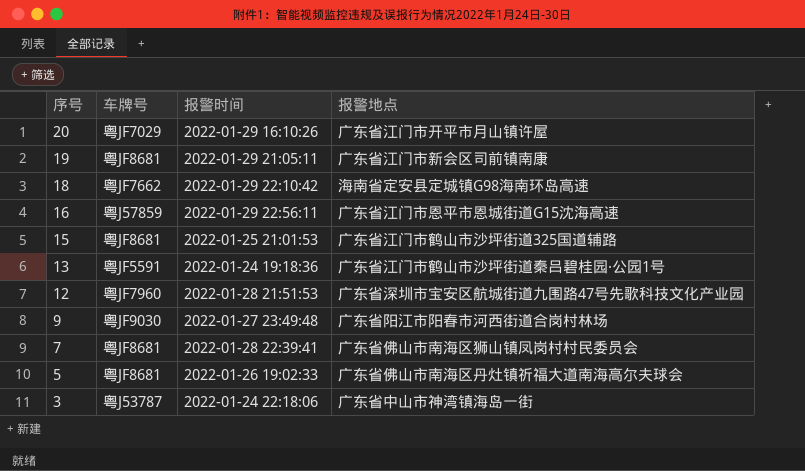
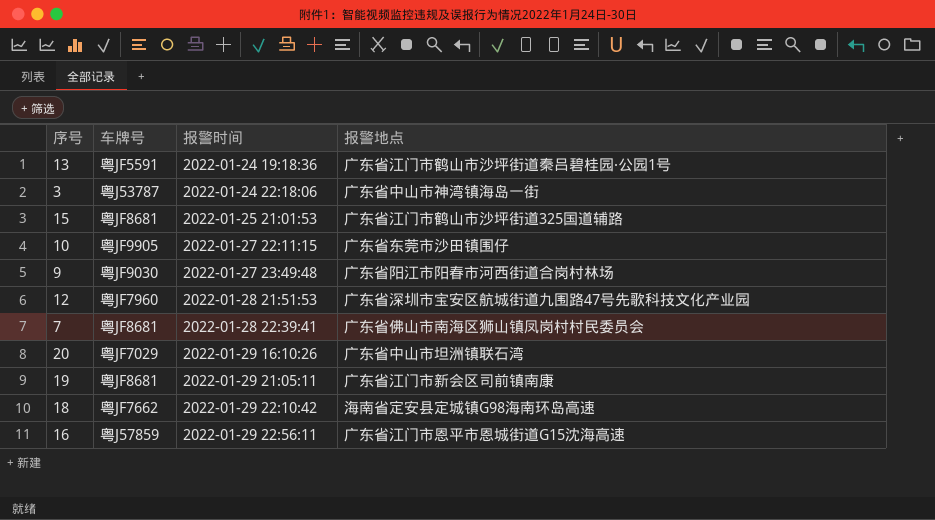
row order: 序号 descending -> 报警时间 ascending
row 5: 粤JF8681 | 2022-01-26 19:02:33 | 广东省佛山市南海区丹灶镇祈福大道南海高尔夫球会 -> none
row 10: none -> 粤JF9905 | 2022-01-27 22:11:15 | 广东省东莞市沙田镇围仔
20 | 报警地点: 广东省江门市开平市月山镇许屋 -> 广东省中山市坦洲镇联石湾

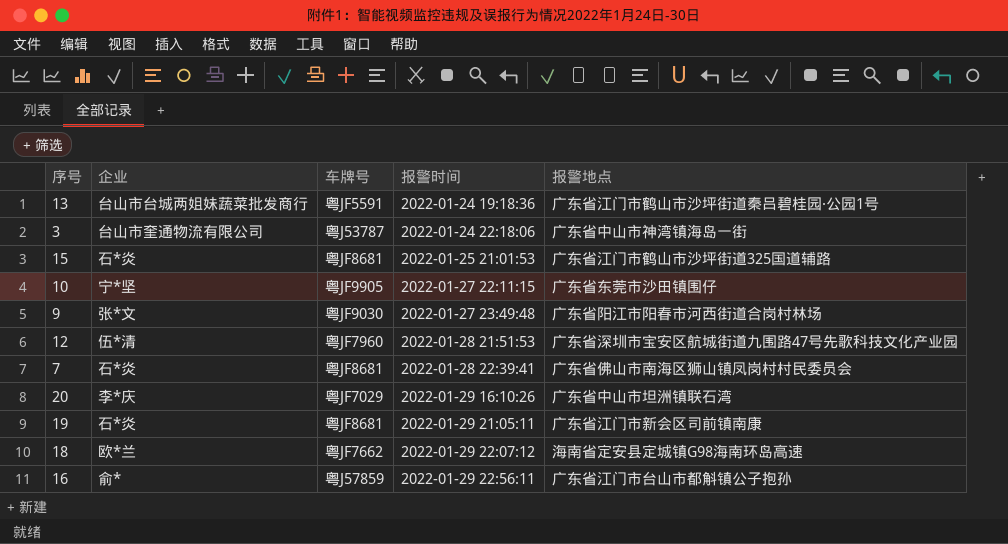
column 企业 | position: none -> 2
18 | 报警时间: 2022-01-29 22:10:42 -> 2022-01-29 22:07:12
16 | 报警地点: 广东省江门市恩平市恩城街道G15沈海高速 -> 广东省江门市台山市都斛镇公子抱孙

